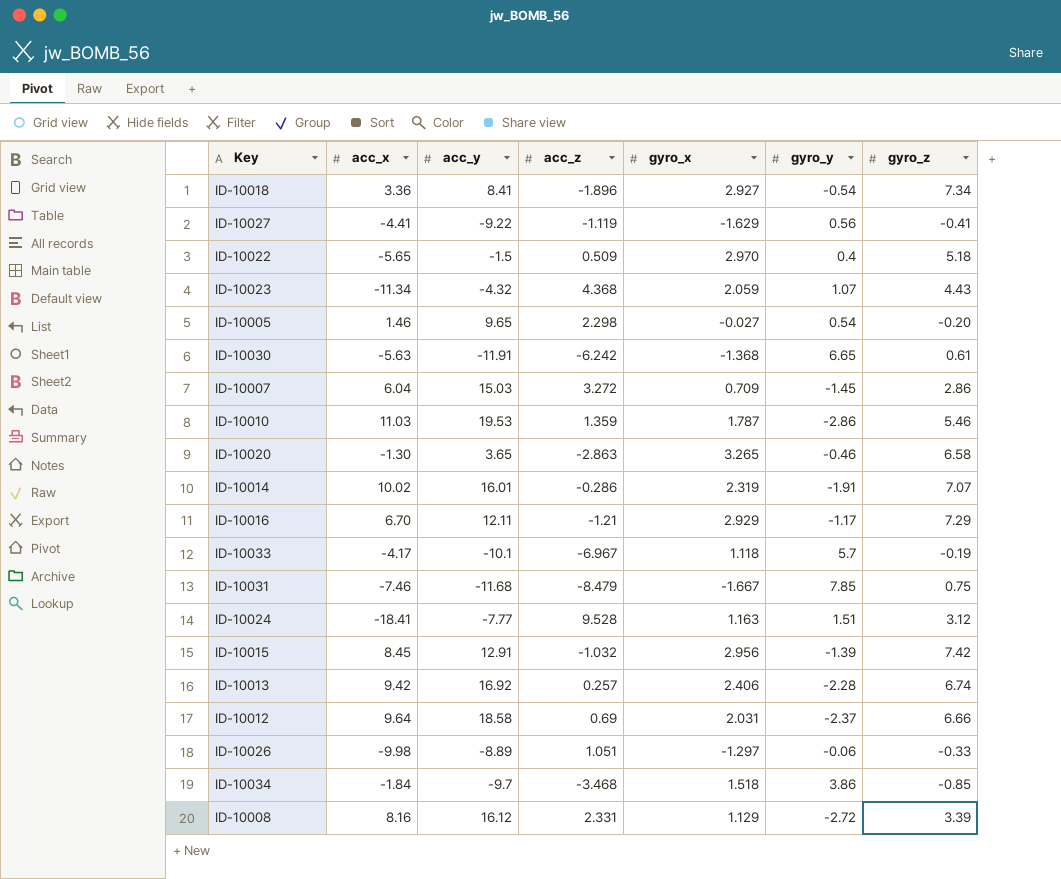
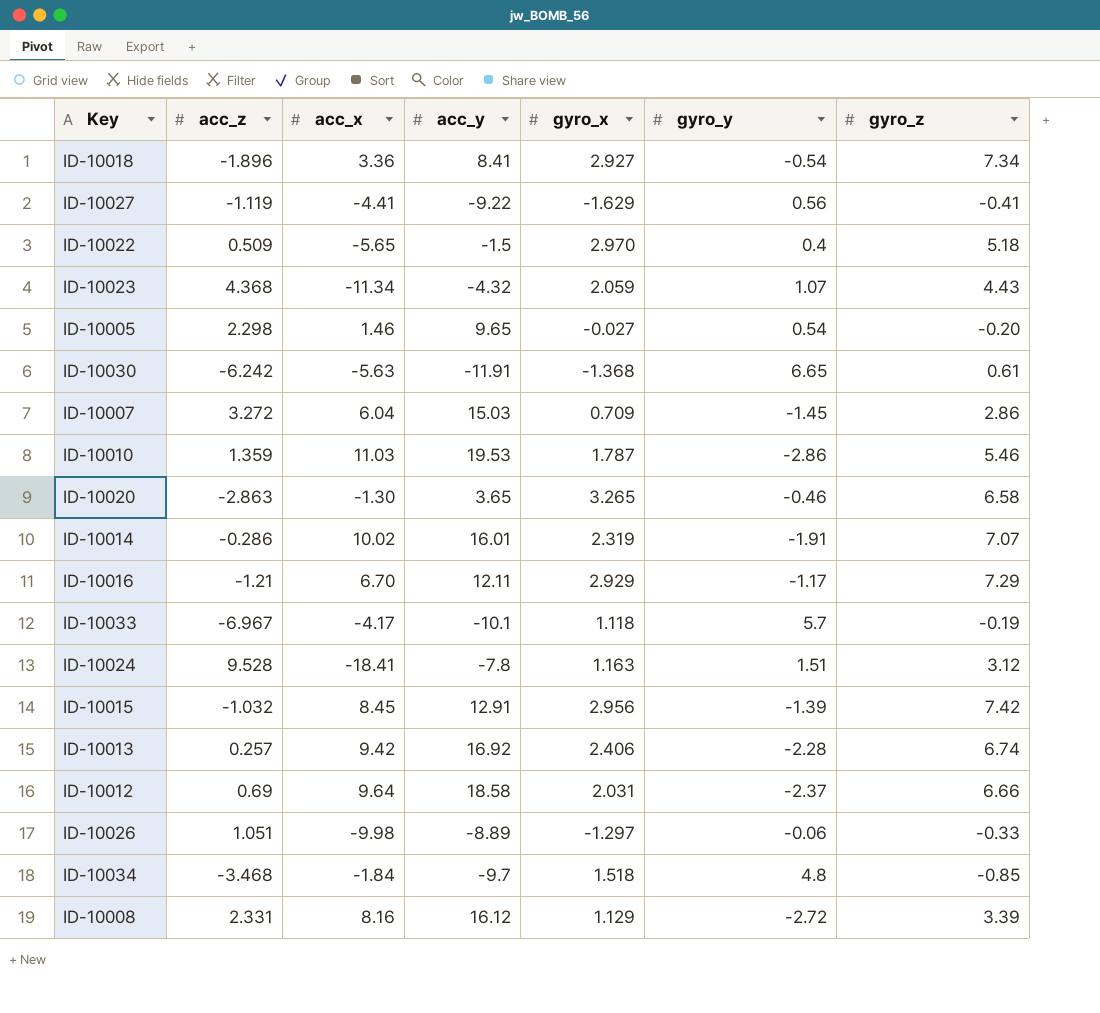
column acc_z | position: 4 -> 2
row ID-10031: -7.46 | -11.68 | -8.479 | -1.667 | 7.85 | 0.75 -> none
ID-10024 | acc_y: -7.77 -> -7.8
ID-10034 | gyro_y: 3.86 -> 4.8

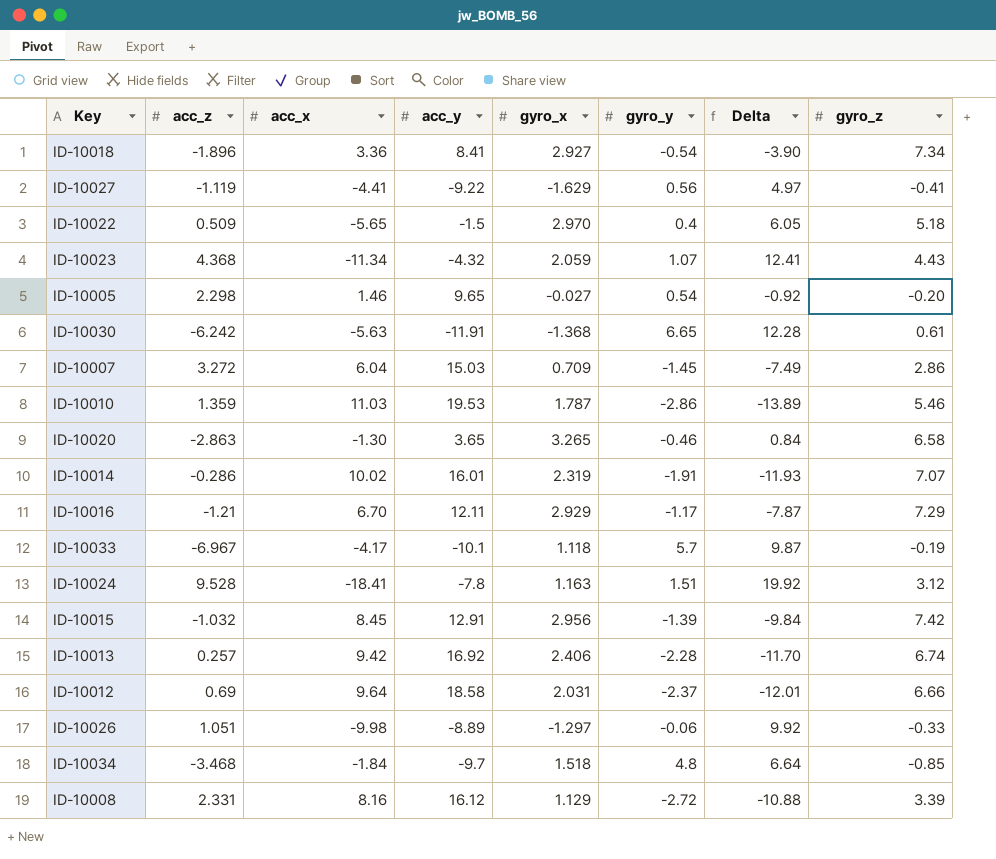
column Delta | formula: none -> [gyro_y] - [acc_x]

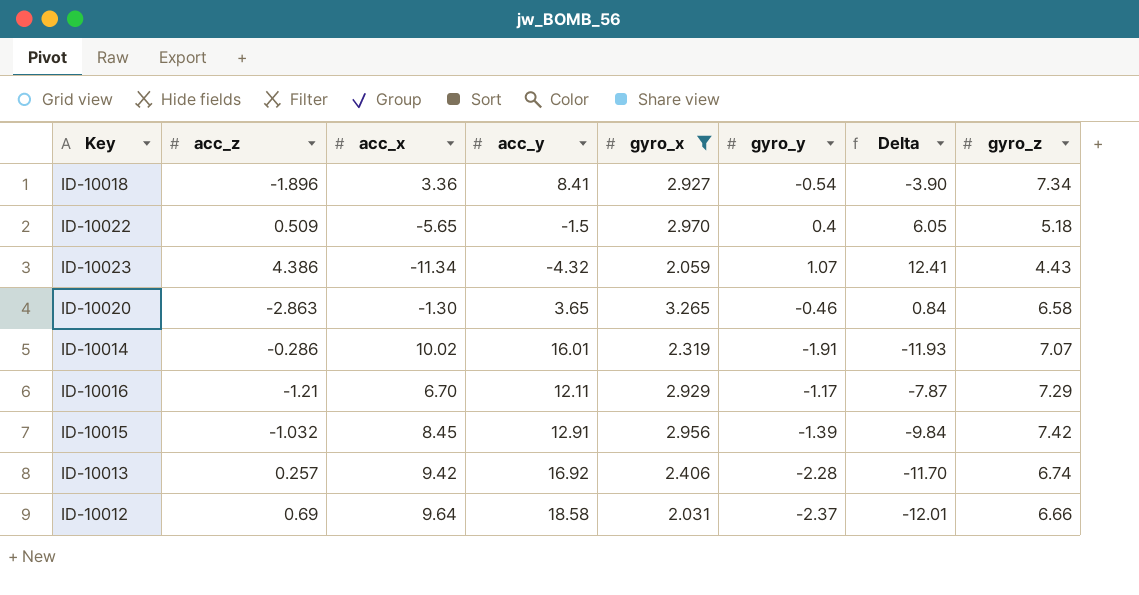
filter: none -> gyro_x >= 2.031
ID-10023 | acc_z: 4.368 -> 4.386

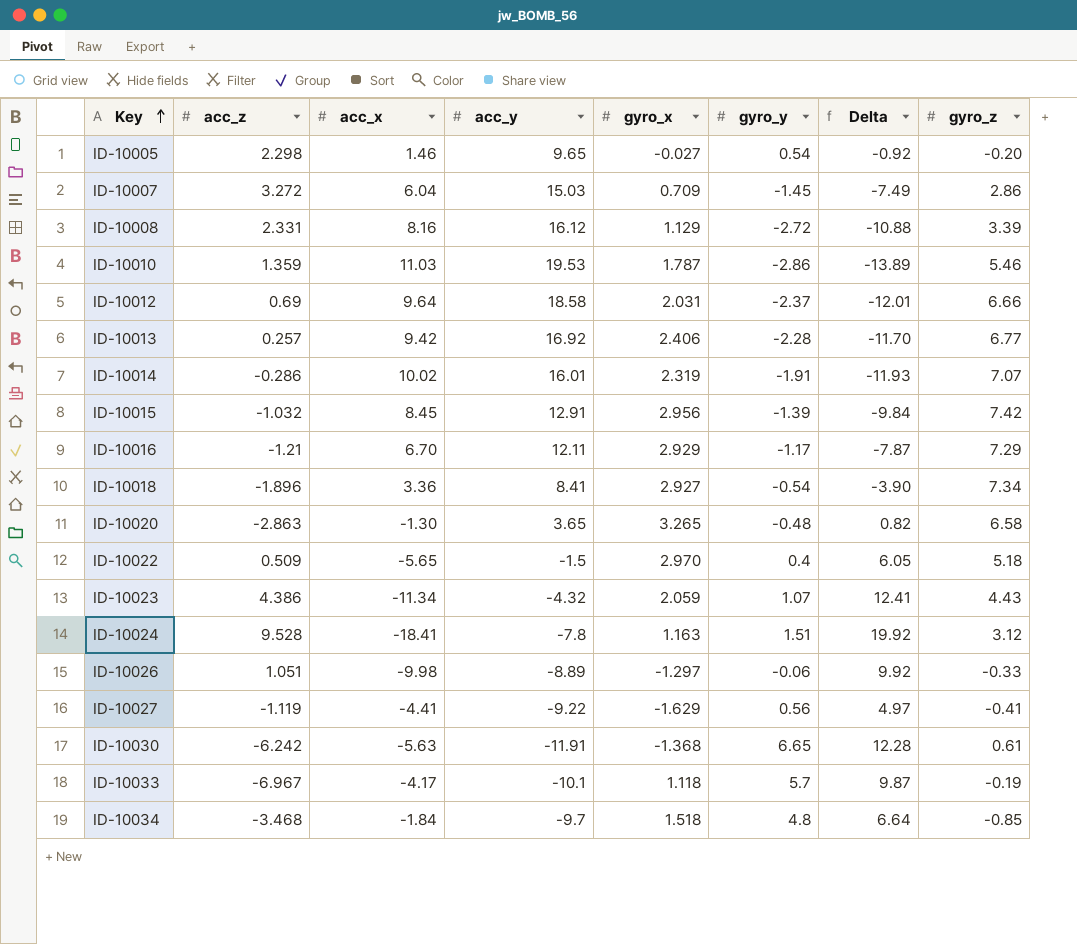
filter: gyro_x >= 2.031 -> none
row order: none -> Key ascending
ID-10013 | gyro_z: 6.74 -> 6.77
ID-10020 | gyro_y: -0.46 -> -0.48
ID-10020 | Delta: 0.84 -> 0.82

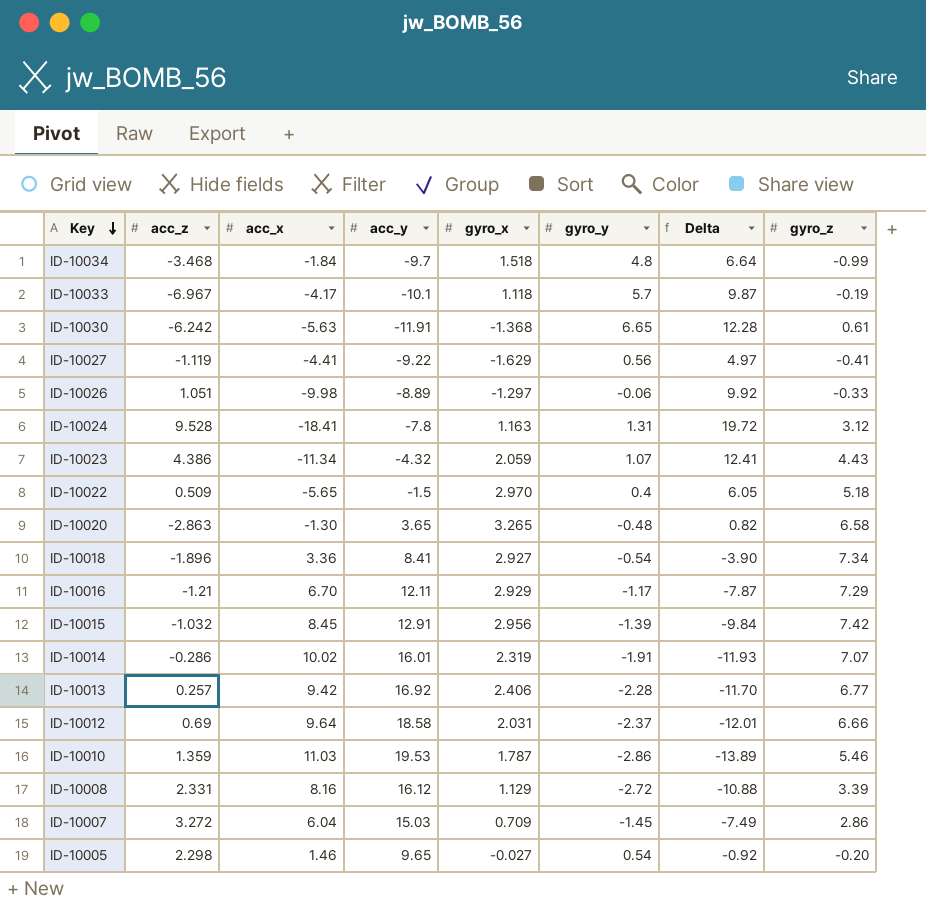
row order: Key ascending -> Key descending
ID-10034 | gyro_z: -0.85 -> -0.99
ID-10024 | gyro_y: 1.51 -> 1.31
ID-10024 | Delta: 19.92 -> 19.72

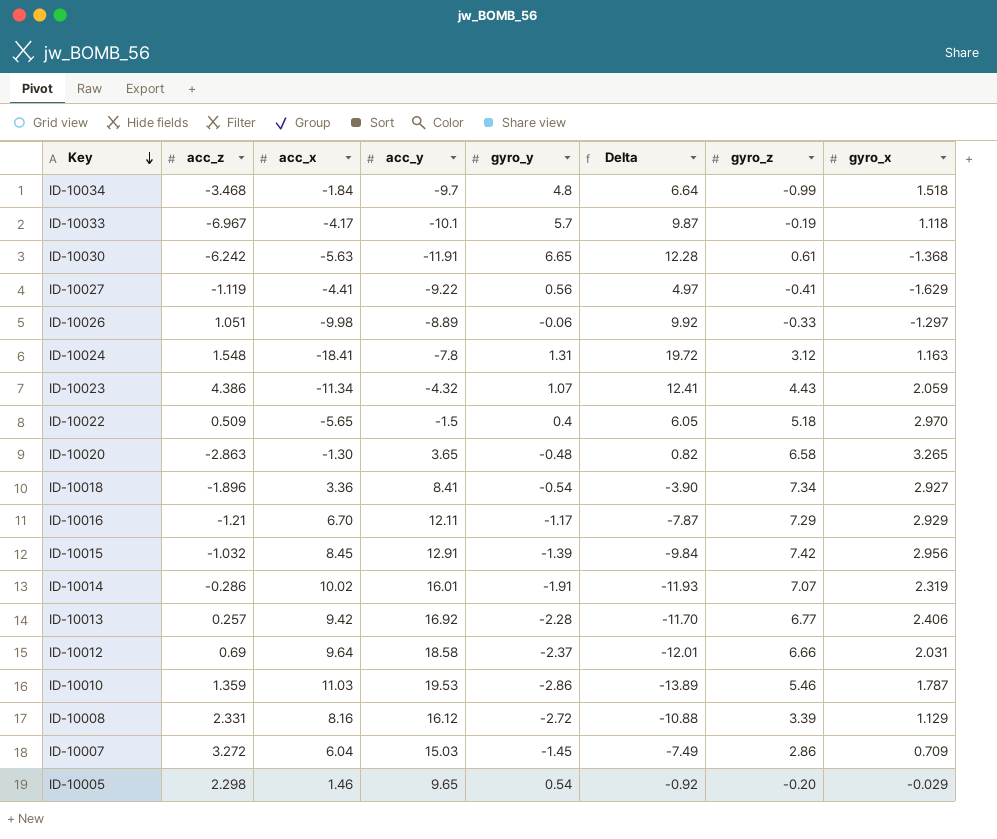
column gyro_x | position: 5 -> 8
ID-10024 | acc_z: 9.528 -> 1.548
ID-10005 | gyro_x: -0.027 -> -0.029

